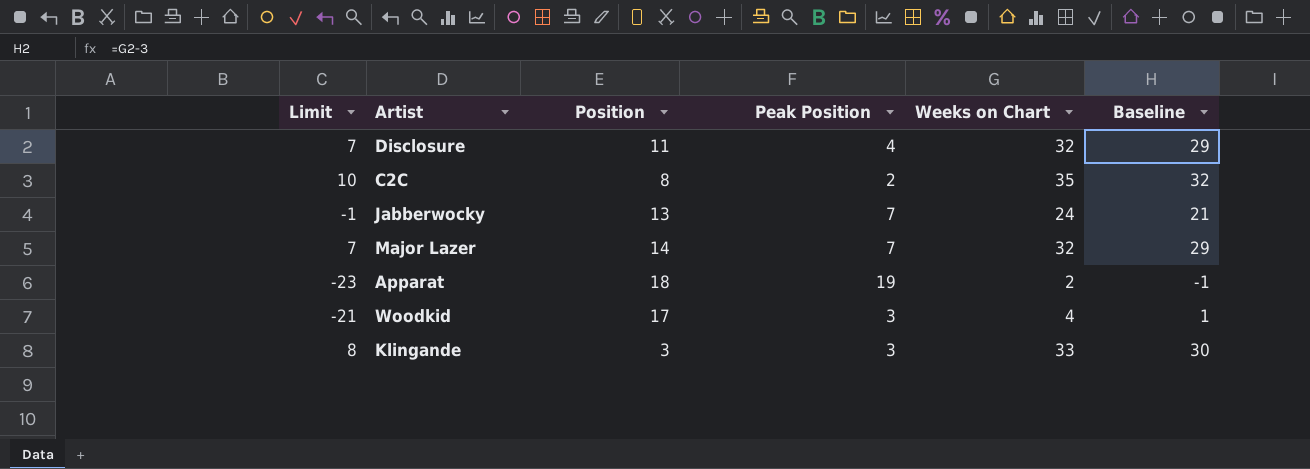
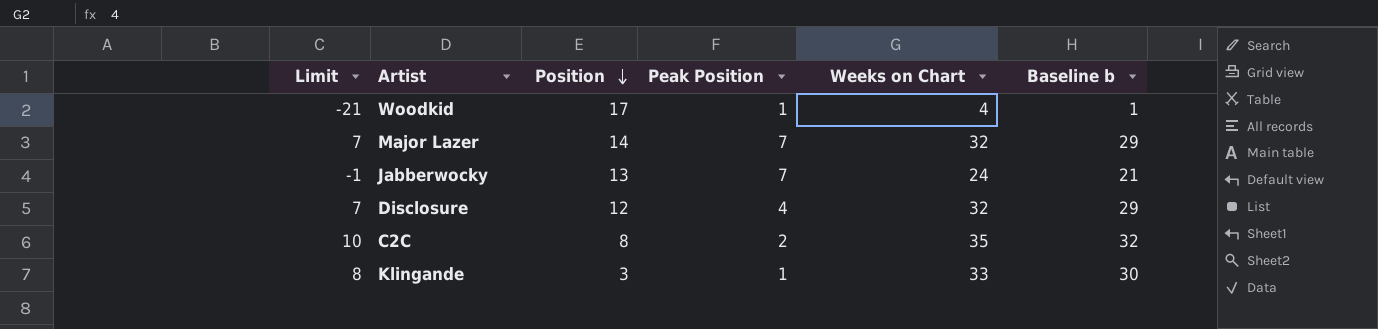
row order: none -> Position descending
column name: Baseline -> Baseline b
row Apparat: -23 | 18 | 19 | 2 | -1 -> none
Woodkid | Peak Position: 3 -> 1
Disclosure | Position: 11 -> 12
Klingande | Peak Position: 3 -> 1

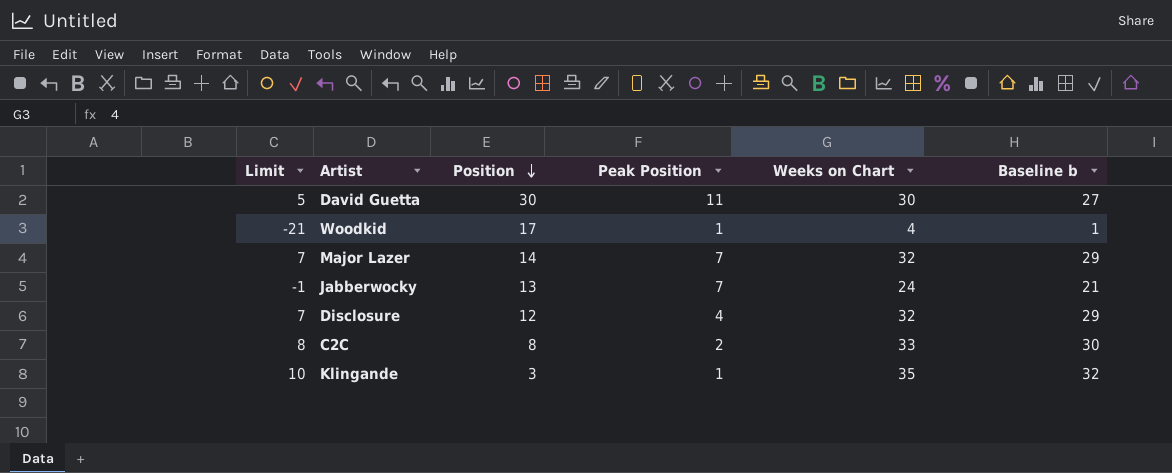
row David Guetta: none -> 5 | 30 | 11 | 30 | 27
C2C | Limit: 10 -> 8
C2C | Weeks on Chart: 35 -> 33
C2C | Baseline b: 32 -> 30
Klingande | Limit: 8 -> 10
Klingande | Weeks on Chart: 33 -> 35
Klingande | Baseline b: 30 -> 32

